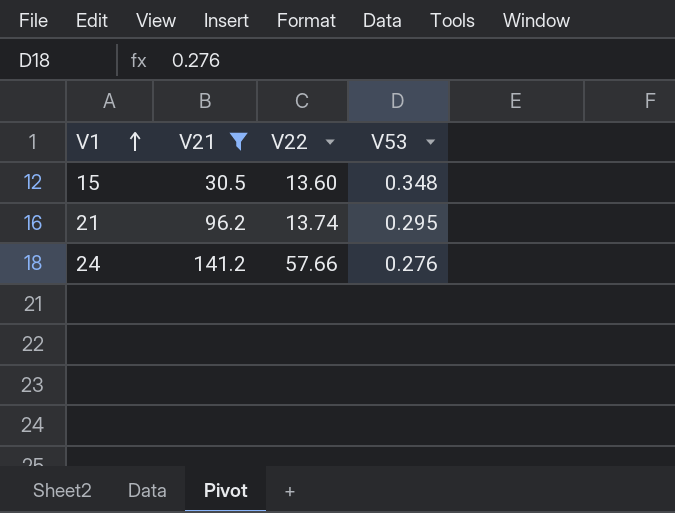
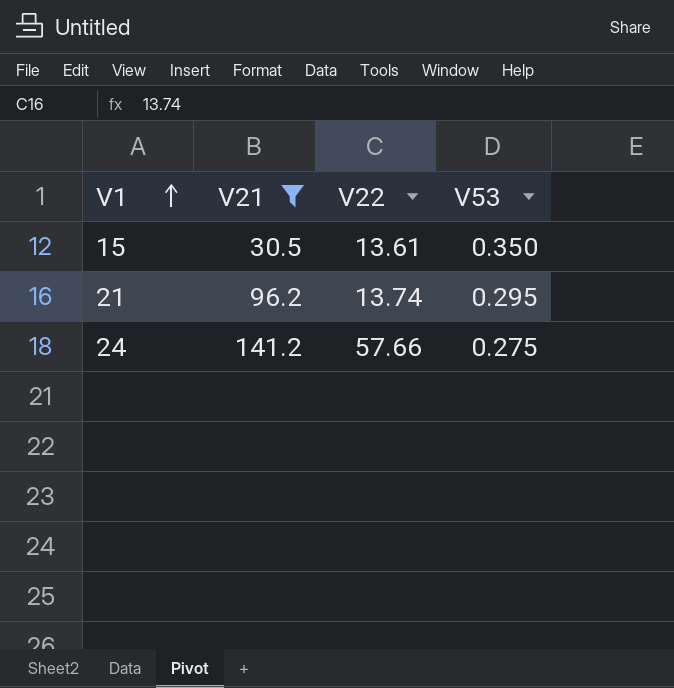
15 | V22: 13.60 -> 13.61
15 | V53: 0.348 -> 0.350
24 | V53: 0.276 -> 0.275

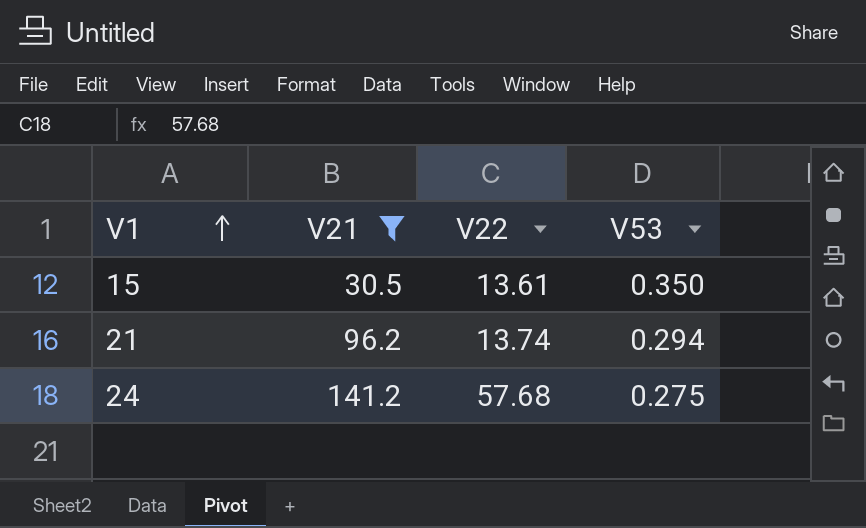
21 | V53: 0.295 -> 0.294
24 | V22: 57.66 -> 57.68

